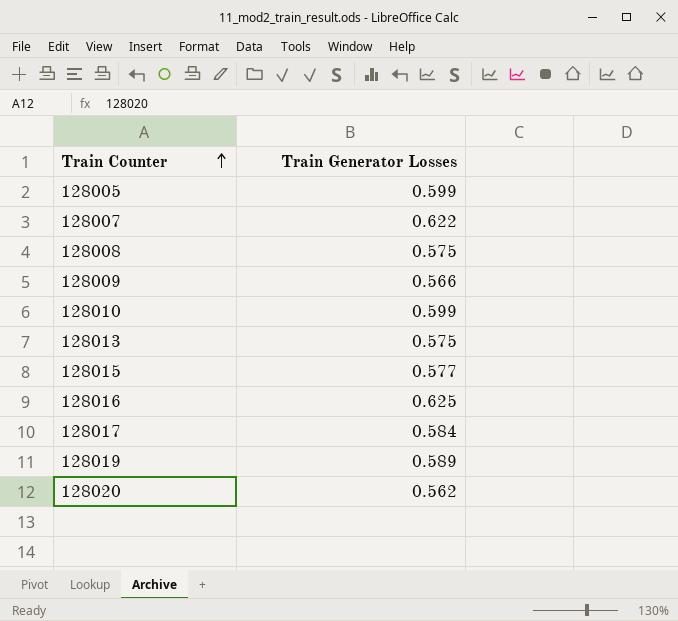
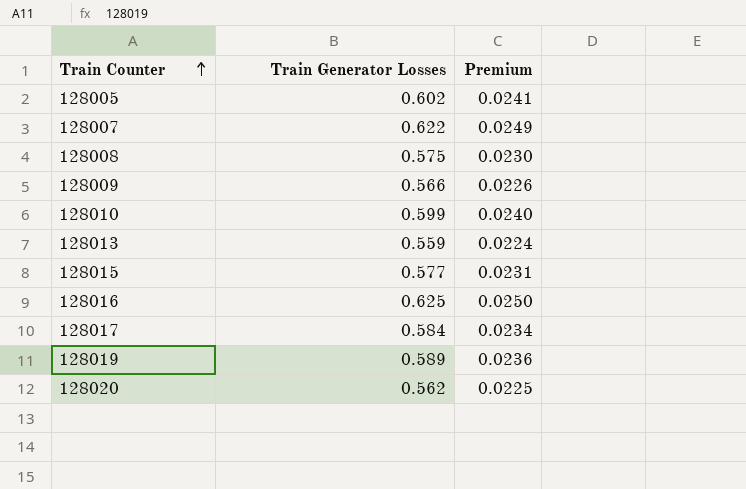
column Premium | formula: none -> [Train Generator Losses] * 0.04
128005 | Train Generator Losses: 0.599 -> 0.602
128013 | Train Generator Losses: 0.575 -> 0.559

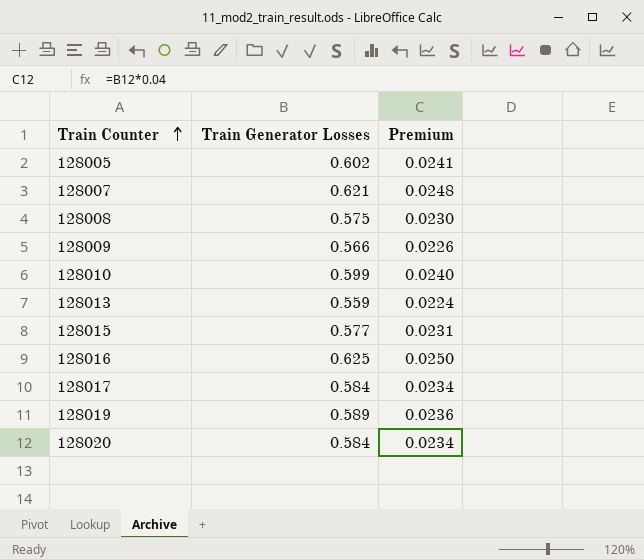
128007 | Train Generator Losses: 0.622 -> 0.621
128007 | Premium: 0.0249 -> 0.0248
128020 | Train Generator Losses: 0.562 -> 0.584
128020 | Premium: 0.0225 -> 0.0234

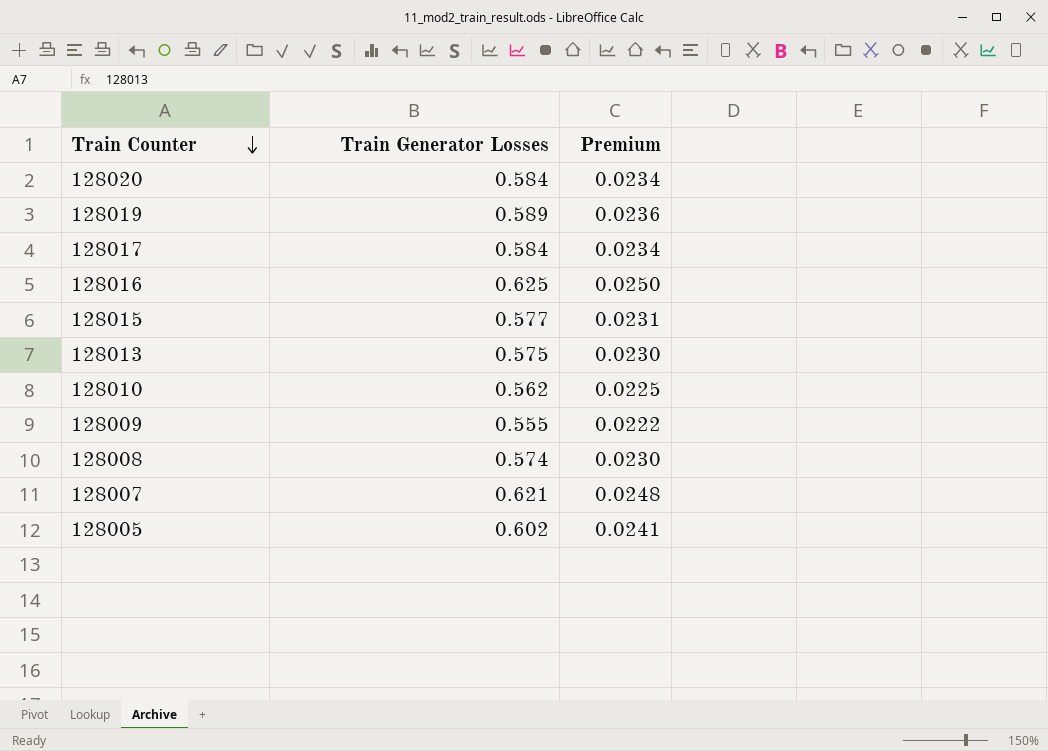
row order: Train Counter ascending -> Train Counter descending
128013 | Train Generator Losses: 0.559 -> 0.575
128013 | Premium: 0.0224 -> 0.0230
128010 | Train Generator Losses: 0.599 -> 0.562
128010 | Premium: 0.0240 -> 0.0225
128009 | Train Generator Losses: 0.566 -> 0.555
128009 | Premium: 0.0226 -> 0.0222
128008 | Train Generator Losses: 0.575 -> 0.574

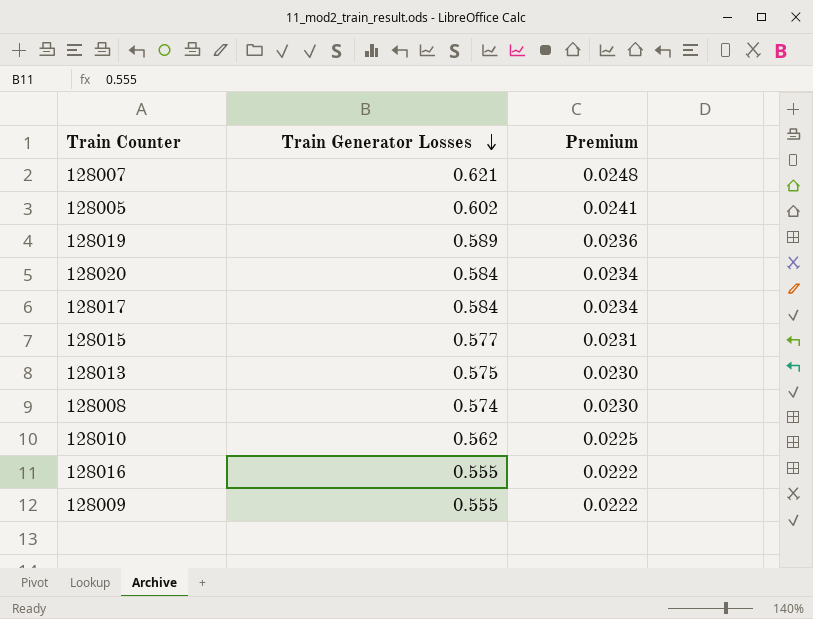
row order: Train Counter descending -> Train Generator Losses descending
128016 | Train Generator Losses: 0.625 -> 0.555
128016 | Premium: 0.0250 -> 0.0222

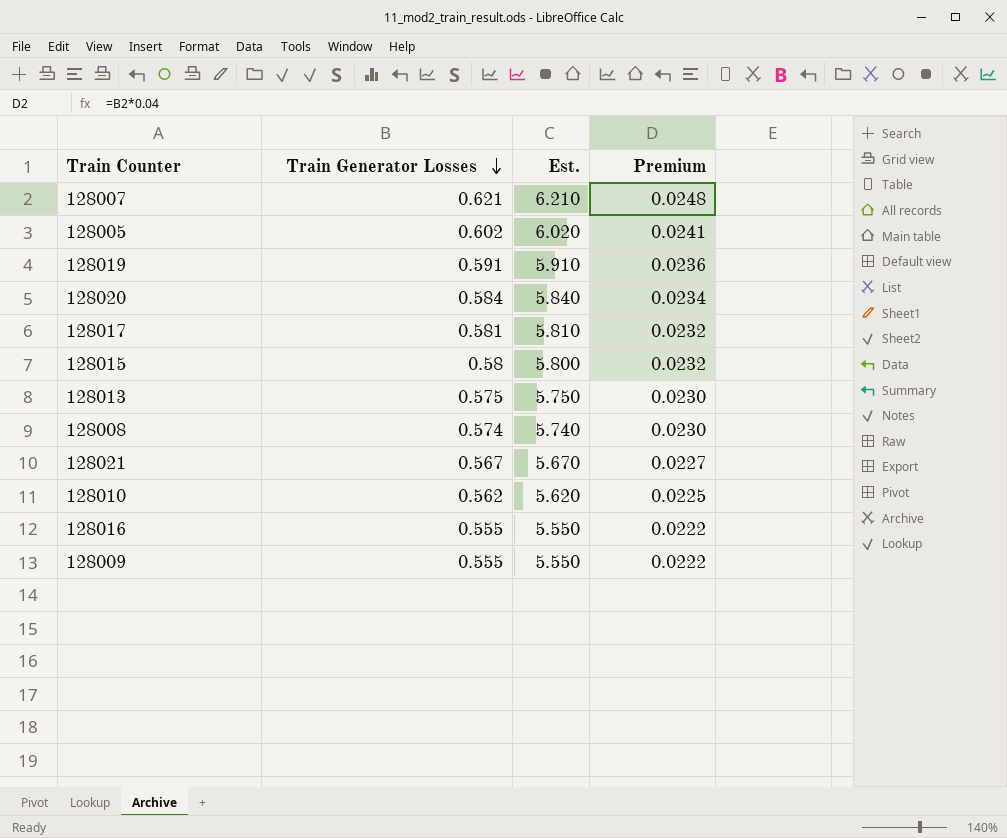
column Est. | formula: none -> [Train Generator Losses] * 10
128019 | Train Generator Losses: 0.589 -> 0.591
128017 | Train Generator Losses: 0.584 -> 0.581
128017 | Premium: 0.0234 -> 0.0232
128015 | Train Generator Losses: 0.577 -> 0.58
128015 | Premium: 0.0231 -> 0.0232
row 128021: none -> 0.567 | 5.670 | 0.0227

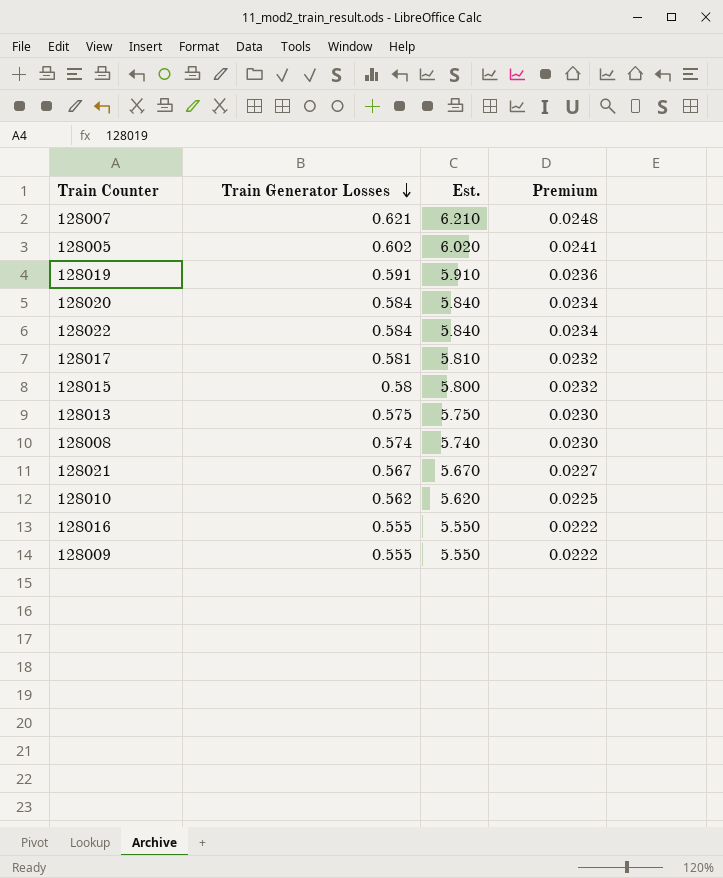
row 128022: none -> 0.584 | 5.840 | 0.0234

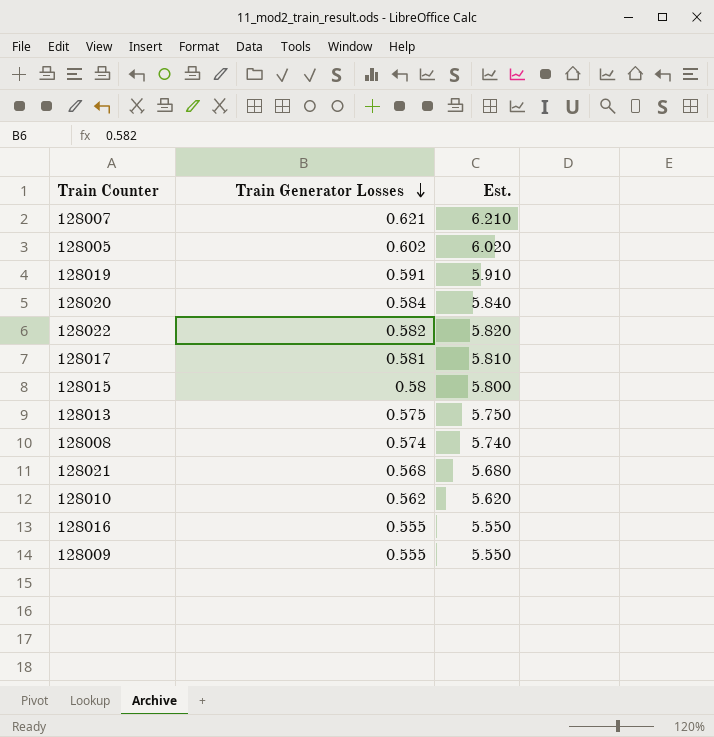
column Premium | formula: [Train Generator Losses] * 0.04 -> none
128022 | Train Generator Losses: 0.584 -> 0.582
128022 | Est.: 5.840 -> 5.820
128021 | Train Generator Losses: 0.567 -> 0.568
128021 | Est.: 5.670 -> 5.680

